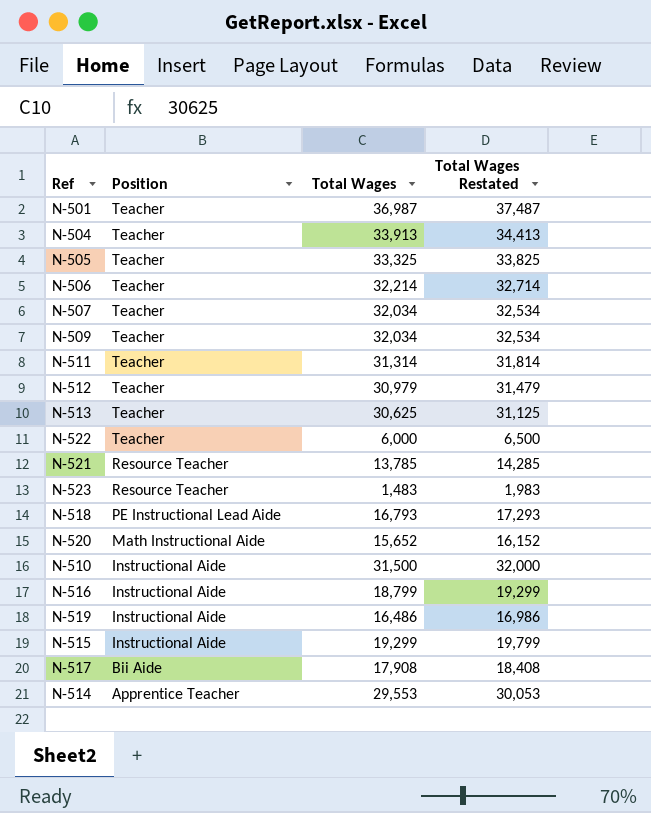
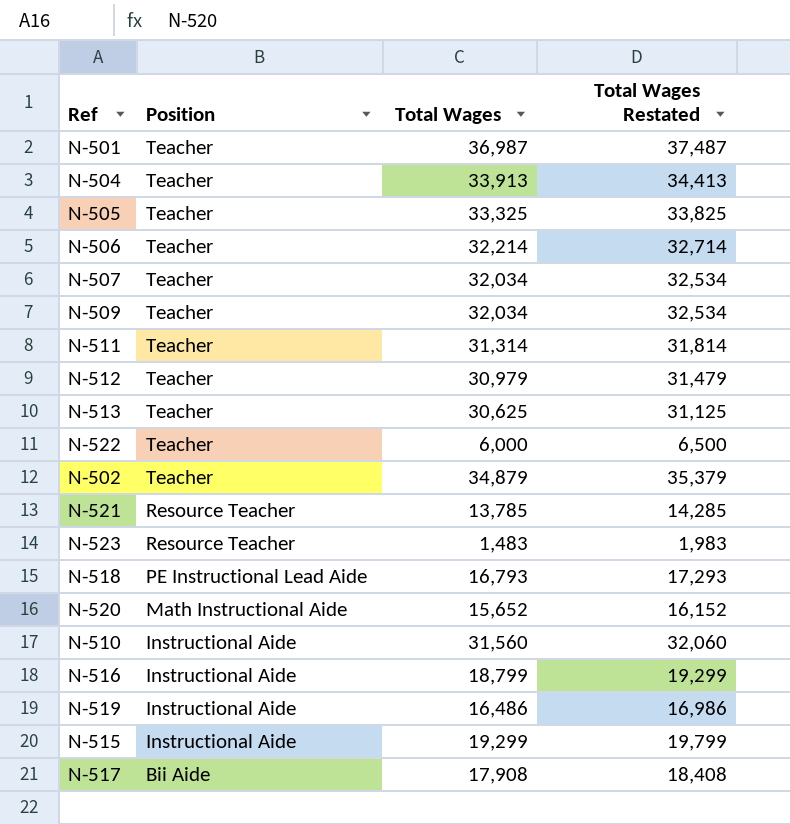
row N-514: Apprentice Teacher | 29,553 | 30,053 -> none
row N-502: none -> Teacher | 34,879 | 35,379
N-510 | Total Wages: 31,500 -> 31,560
N-510 | Total Wages Restated: 32,000 -> 32,060

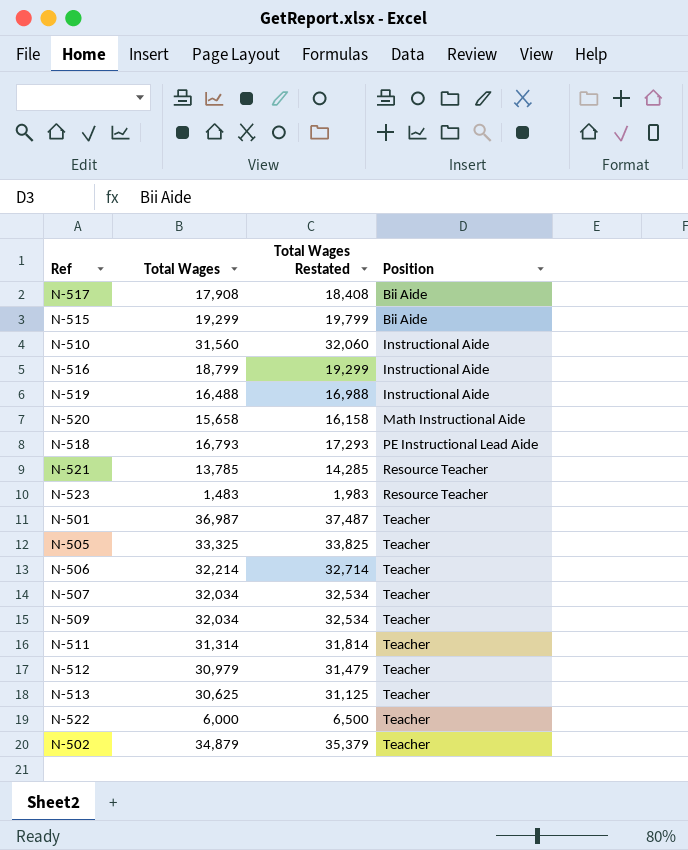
row order: Position descending -> Position ascending
column Position | position: 2 -> 4
row N-504: Teacher | 33,913 | 34,413 -> none
N-515 | Position: Instructional Aide -> Bii Aide
N-519 | Total Wages: 16,486 -> 16,488
N-519 | Total Wages Restated: 16,986 -> 16,988
N-520 | Total Wages: 15,652 -> 15,658
N-520 | Total Wages Restated: 16,152 -> 16,158

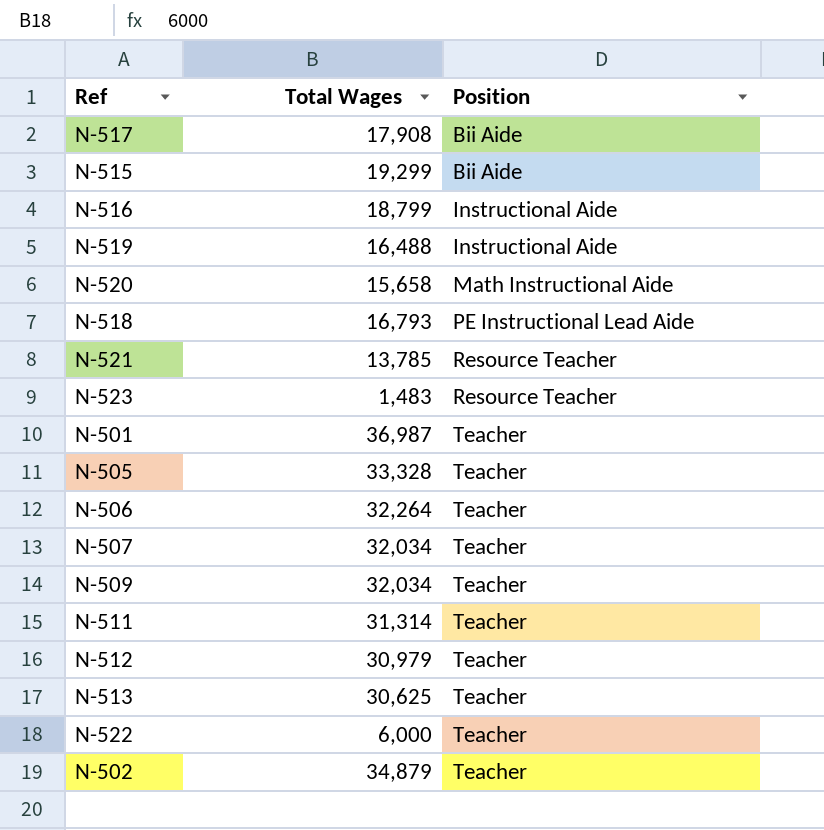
column Total Wages Restated | formula: [Total Wages] + 500 -> none
row N-510: 31,560 | 32,060 | Instructional Aide -> none
N-505 | Total Wages: 33,325 -> 33,328
N-506 | Total Wages: 32,214 -> 32,264

